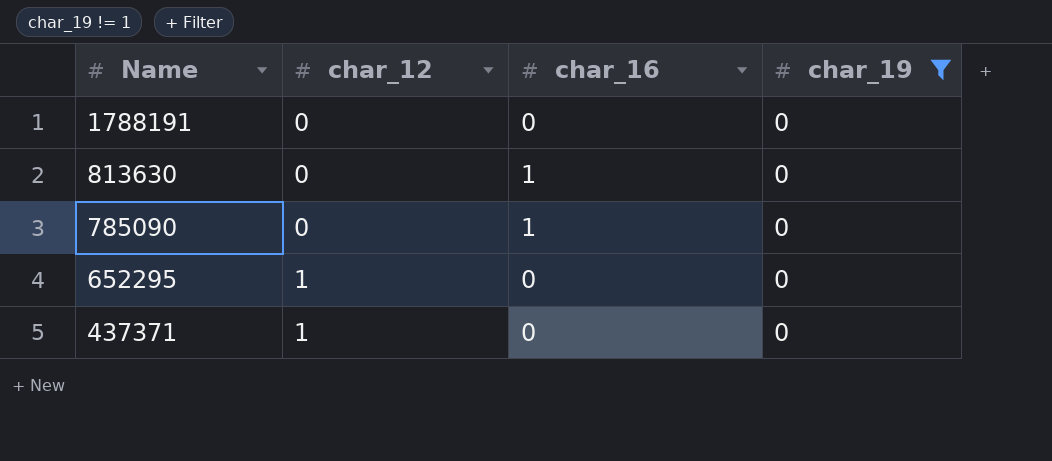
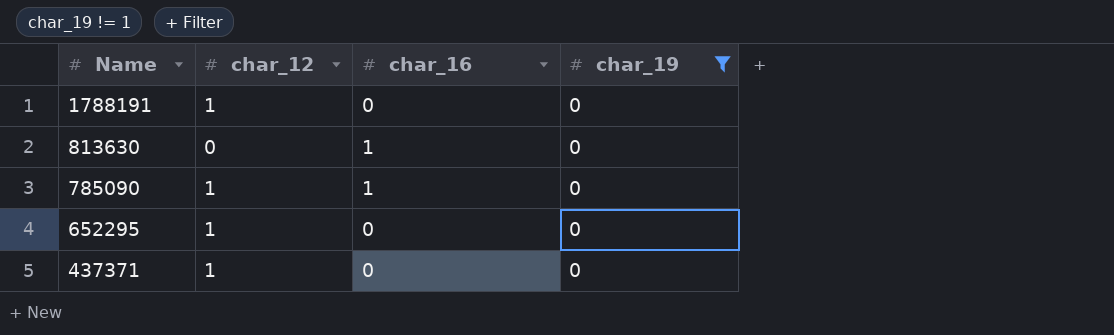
1788191 | char_12: 0 -> 1
785090 | char_12: 0 -> 1

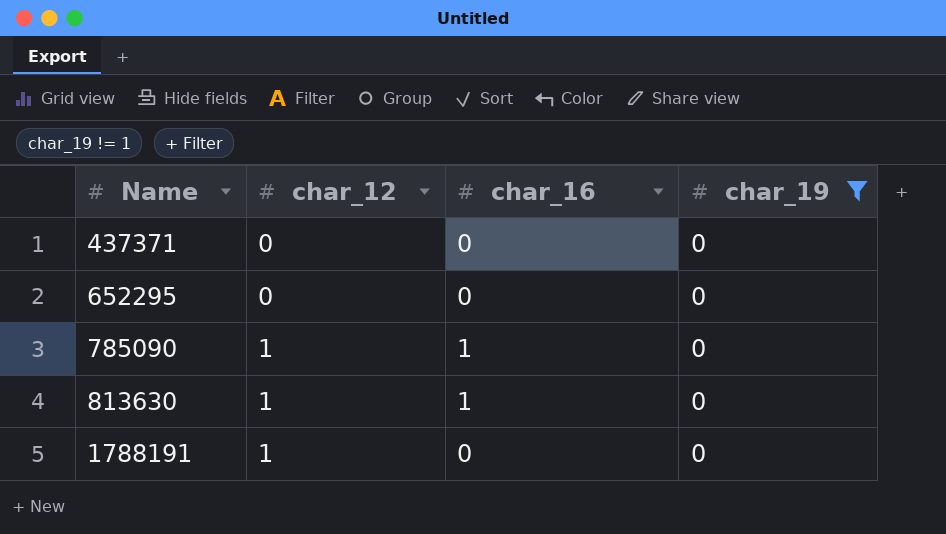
row order: Name descending -> Name ascending
437371 | char_12: 1 -> 0
652295 | char_12: 1 -> 0
813630 | char_12: 0 -> 1

